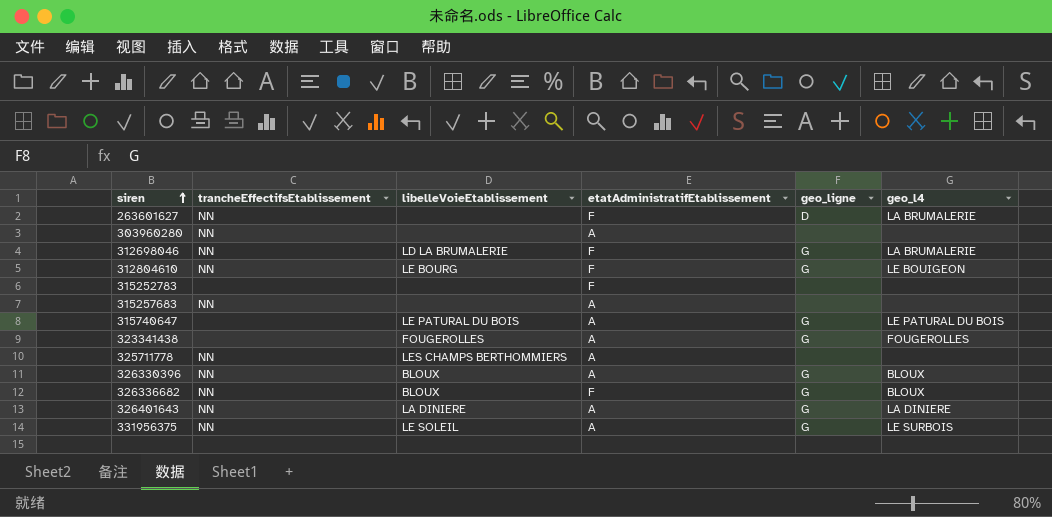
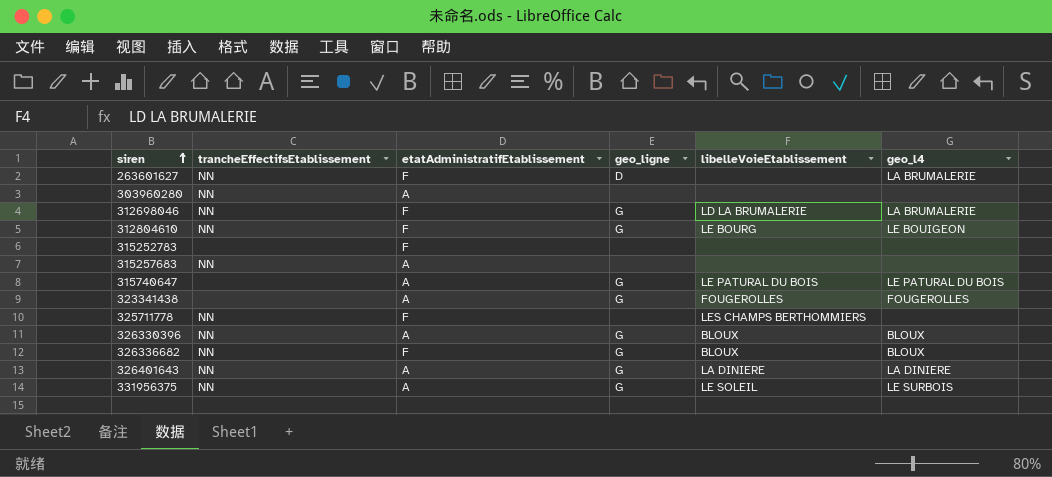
column libelleVoieEtablissement | position: 3 -> 5
325711778 | etatAdministratifEtablissement: A -> F

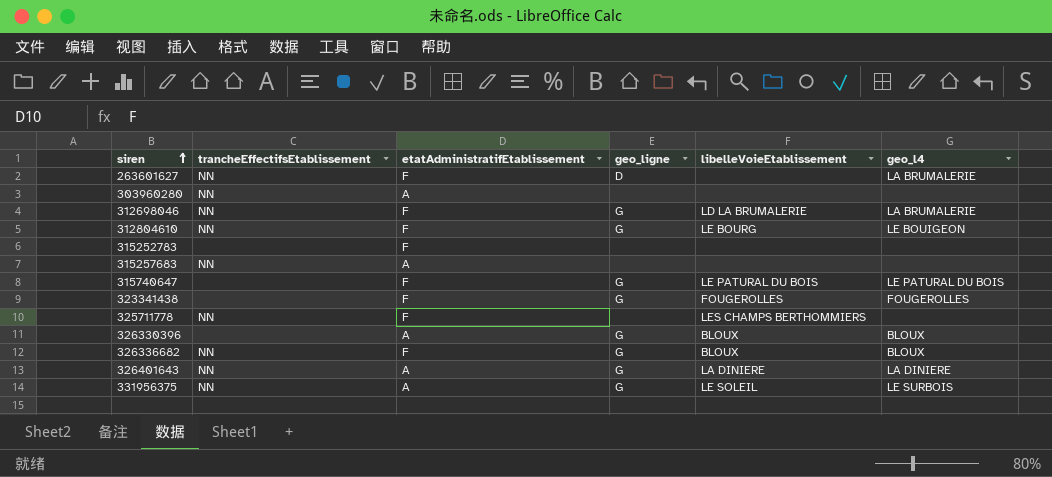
315740647 | etatAdministratifEtablissement: A -> F
323341438 | etatAdministratifEtablissement: A -> F
326330396 | trancheEffectifsEtablissement: NN -> none

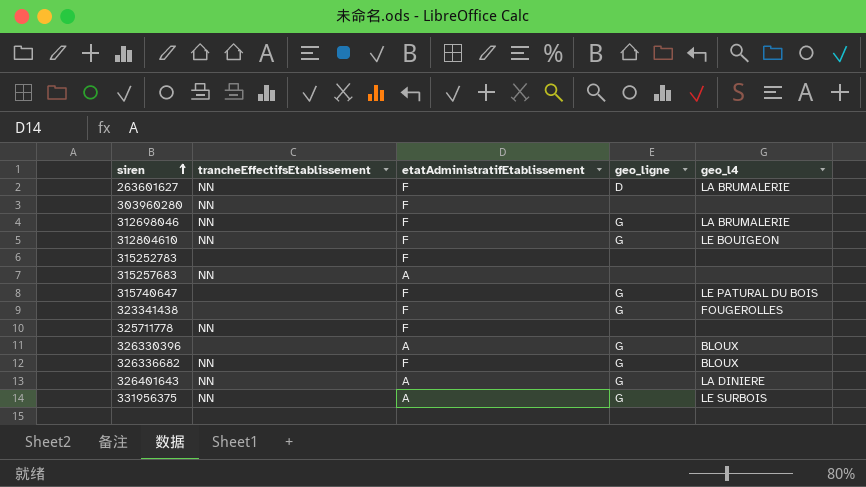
column libelleVoieEtablissement | position: 5 -> none
303960280 | etatAdministratifEtablissement: A -> F

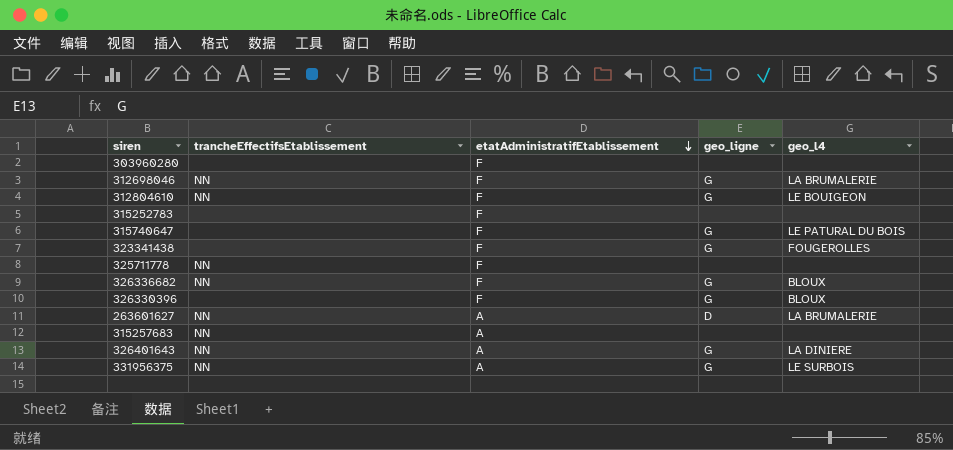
row order: siren ascending -> etatAdministratifEtablissement descending
303960280 | trancheEffectifsEtablissement: NN -> none
326330396 | etatAdministratifEtablissement: A -> F
263601627 | etatAdministratifEtablissement: F -> A

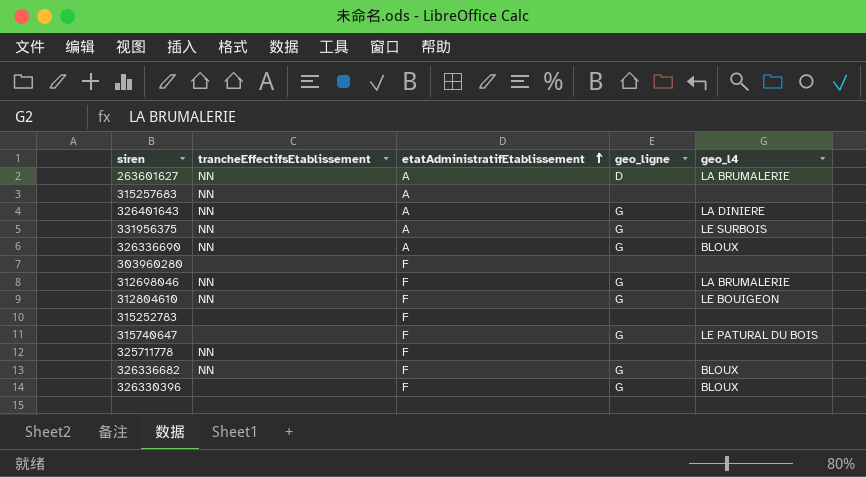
row order: etatAdministratifEtablissement descending -> etatAdministratifEtablissement ascending
row 323341438: none | F | G | FOUGEROLLES -> none
row 326336690: none -> NN | A | G | BLOUX

